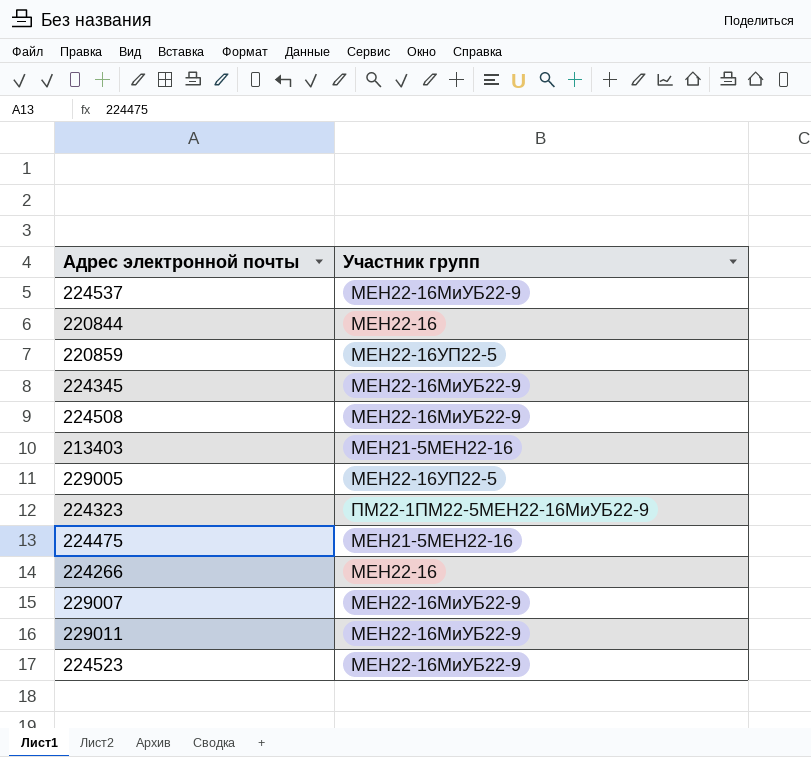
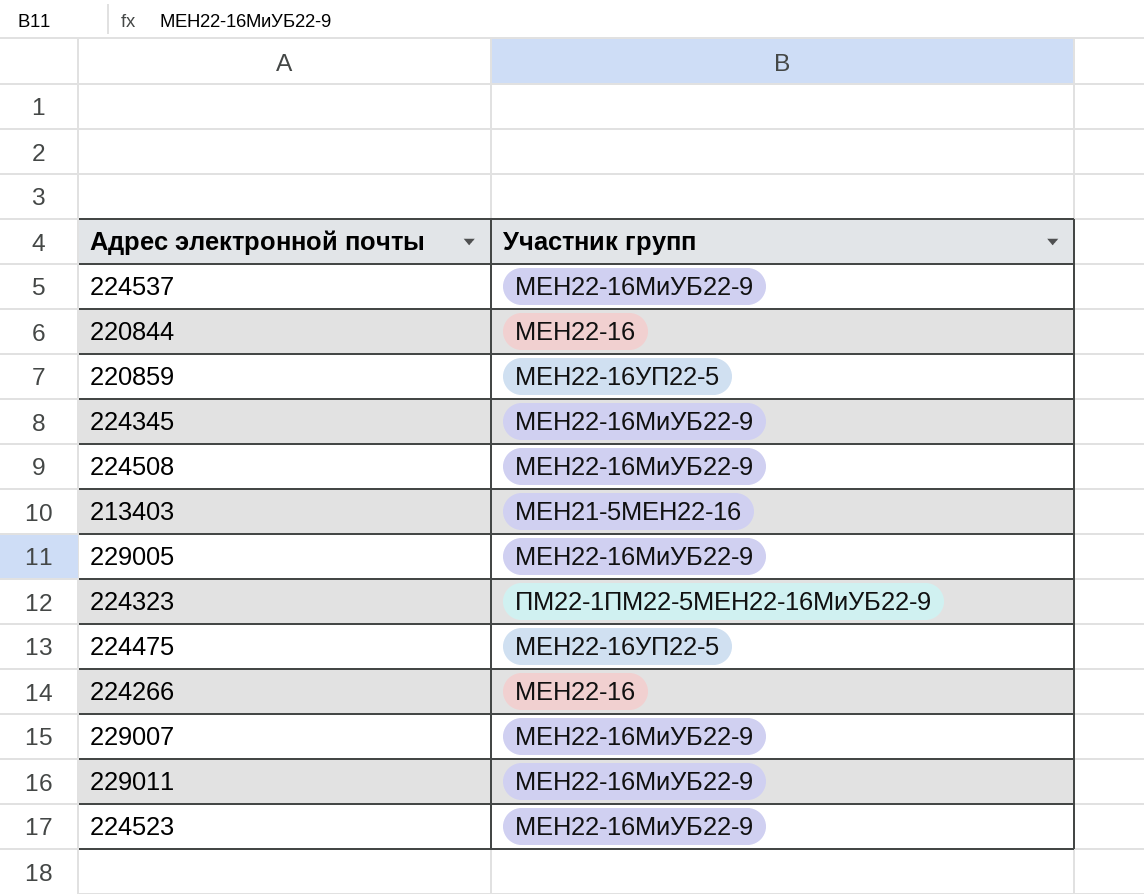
229005 | Участник групп: МЕН22-16УП22-5 -> МЕН22-16МиУБ22-9
224475 | Участник групп: МЕН21-5МЕН22-16 -> МЕН22-16УП22-5

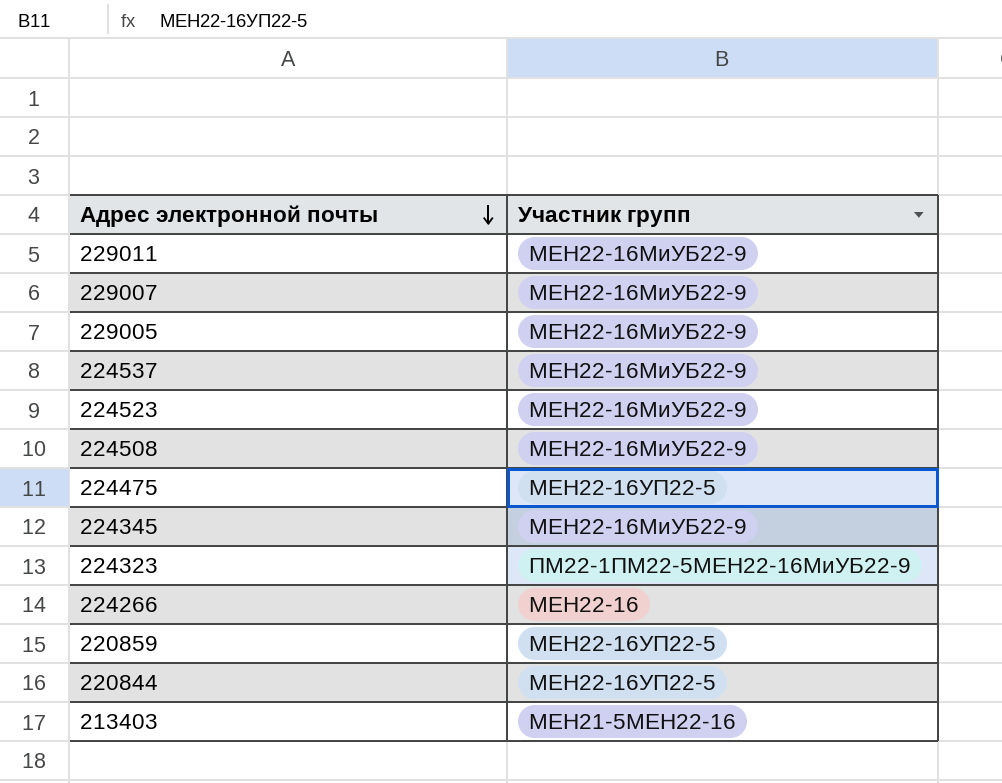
row order: none -> Адрес электронной почты descending
220844 | Участник групп: МЕН22-16 -> МЕН22-16УП22-5

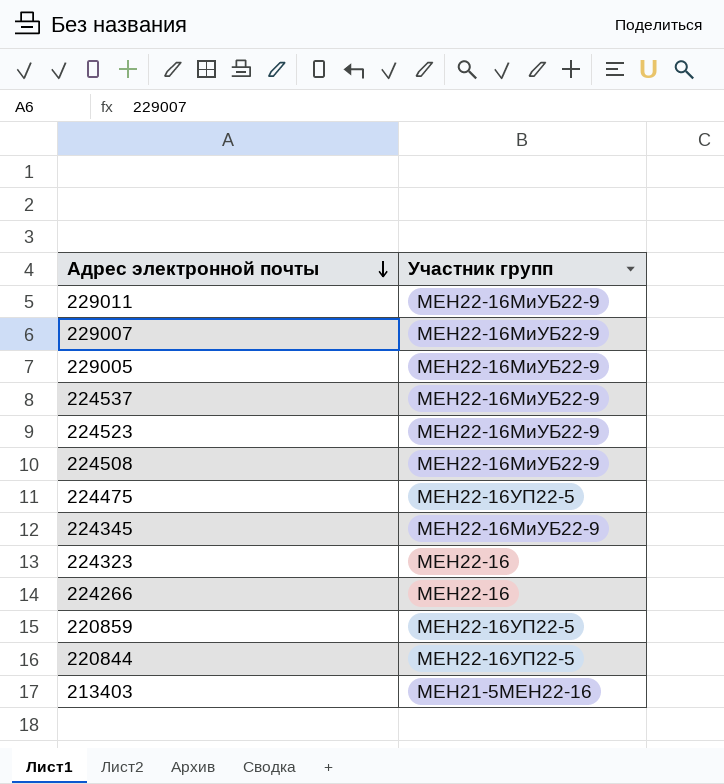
224323 | Участник групп: ПМ22-1ПМ22-5МЕН22-16МиУБ22-9 -> МЕН22-16

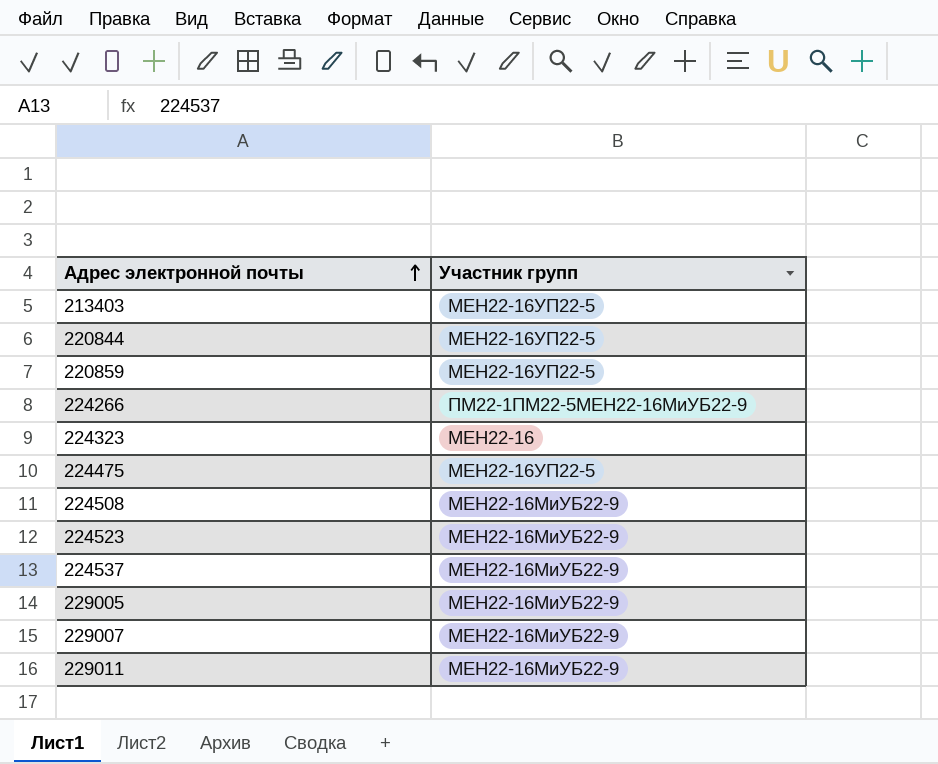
row order: Адрес электронной почты descending -> Адрес электронной почты ascending
row 224345: МЕН22-16МиУБ22-9 -> none
213403 | Участник групп: МЕН21-5МЕН22-16 -> МЕН22-16УП22-5
224266 | Участник групп: МЕН22-16 -> ПМ22-1ПМ22-5МЕН22-16МиУБ22-9

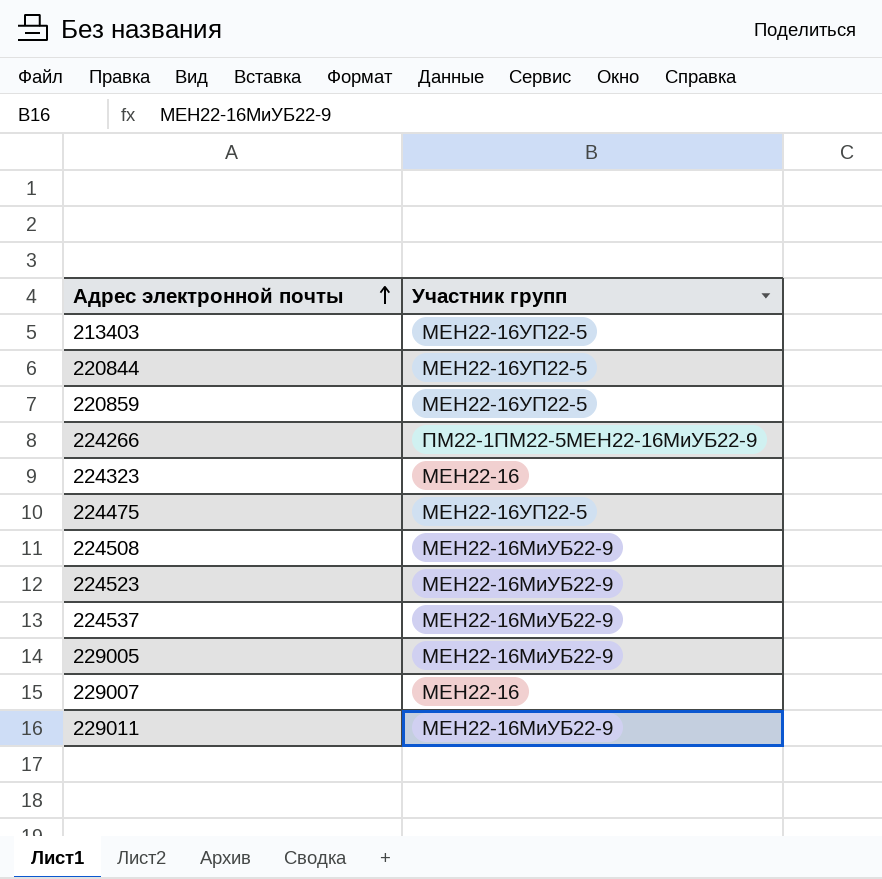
229007 | Участник групп: МЕН22-16МиУБ22-9 -> МЕН22-16

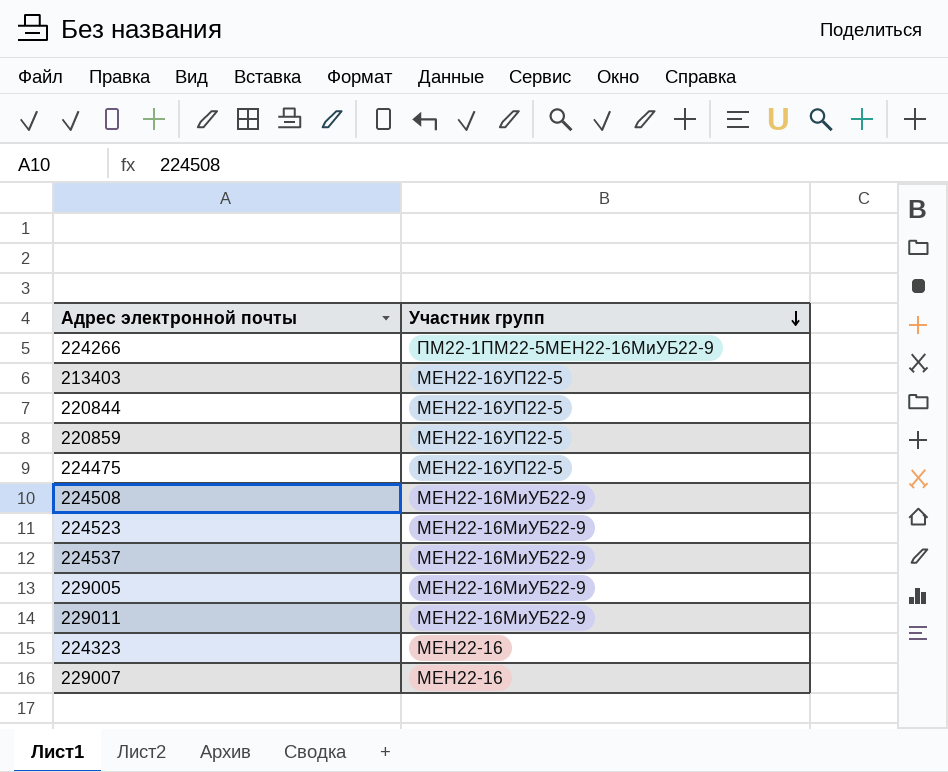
row order: Адрес электронной почты ascending -> Участник групп descending

